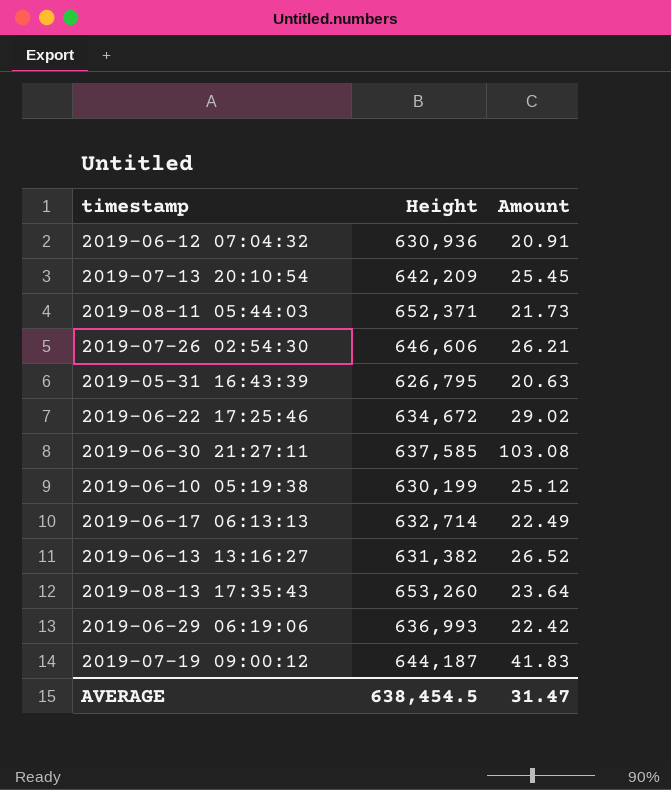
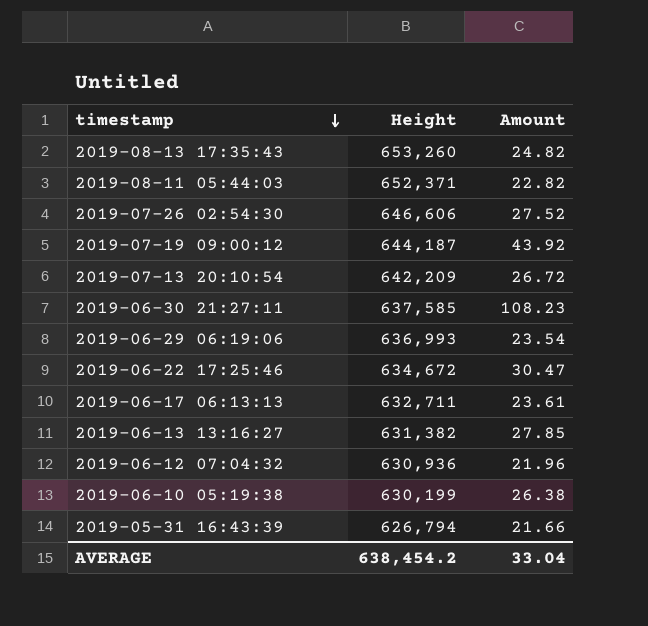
row order: none -> timestamp descending
2019-08-13 17:35:43 | Amount: 23.64 -> 24.82
2019-08-11 05:44:03 | Amount: 21.73 -> 22.82
2019-07-26 02:54:30 | Amount: 26.21 -> 27.52
2019-07-19 09:00:12 | Amount: 41.83 -> 43.92
2019-07-13 20:10:54 | Amount: 25.45 -> 26.72
2019-06-30 21:27:11 | Amount: 103.08 -> 108.23
2019-06-29 06:19:06 | Amount: 22.42 -> 23.54
2019-06-22 17:25:46 | Amount: 29.02 -> 30.47
2019-06-17 06:13:13 | Height: 632,714 -> 632,711
2019-06-17 06:13:13 | Amount: 22.49 -> 23.61
2019-06-13 13:16:27 | Amount: 26.52 -> 27.85
2019-06-12 07:04:32 | Amount: 20.91 -> 21.96
2019-06-10 05:19:38 | Amount: 25.12 -> 26.38
2019-05-31 16:43:39 | Height: 626,795 -> 626,794
2019-05-31 16:43:39 | Amount: 20.63 -> 21.66
AVERAGE | Height: 638,454.5 -> 638,454.2
AVERAGE | Amount: 31.47 -> 33.04

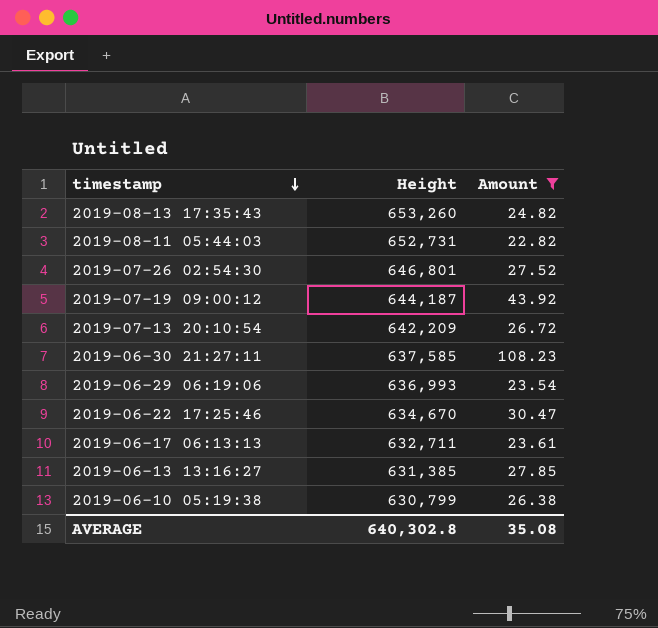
filter: none -> Amount >= 22.82
2019-08-11 05:44:03 | Height: 652,371 -> 652,731
2019-07-26 02:54:30 | Height: 646,606 -> 646,801
2019-06-22 17:25:46 | Height: 634,672 -> 634,670
2019-06-13 13:16:27 | Height: 631,382 -> 631,385
2019-06-10 05:19:38 | Height: 630,199 -> 630,799
AVERAGE | Height: 638,454.2 -> 640,302.8
AVERAGE | Amount: 33.04 -> 35.08

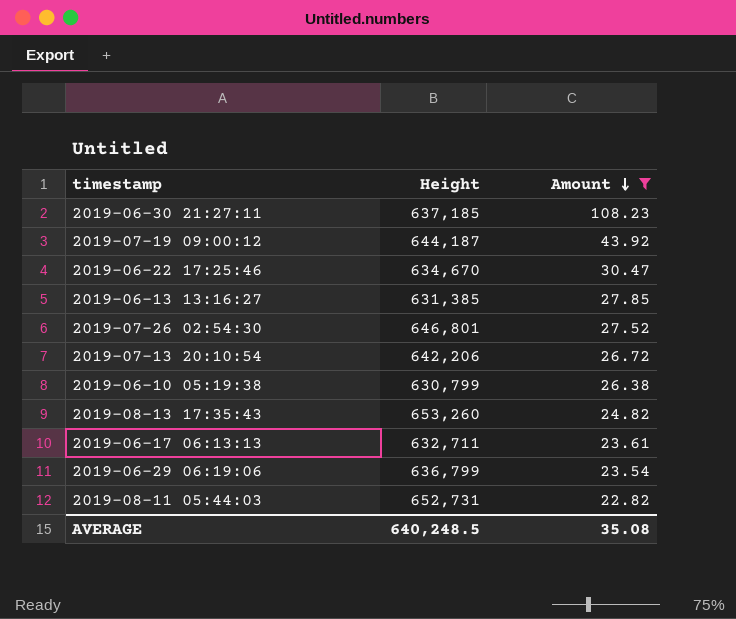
row order: timestamp descending -> Amount descending
2019-06-30 21:27:11 | Height: 637,585 -> 637,185
2019-07-13 20:10:54 | Height: 642,209 -> 642,206
2019-06-29 06:19:06 | Height: 636,993 -> 636,799
AVERAGE | Height: 640,302.8 -> 640,248.5

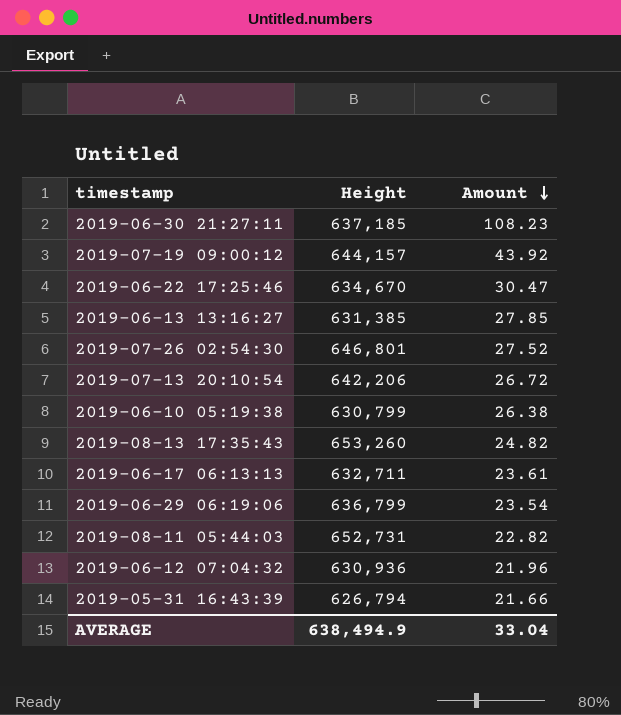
filter: Amount >= 22.82 -> none
2019-07-19 09:00:12 | Height: 644,187 -> 644,157
AVERAGE | Height: 640,248.5 -> 638,494.9
AVERAGE | Amount: 35.08 -> 33.04

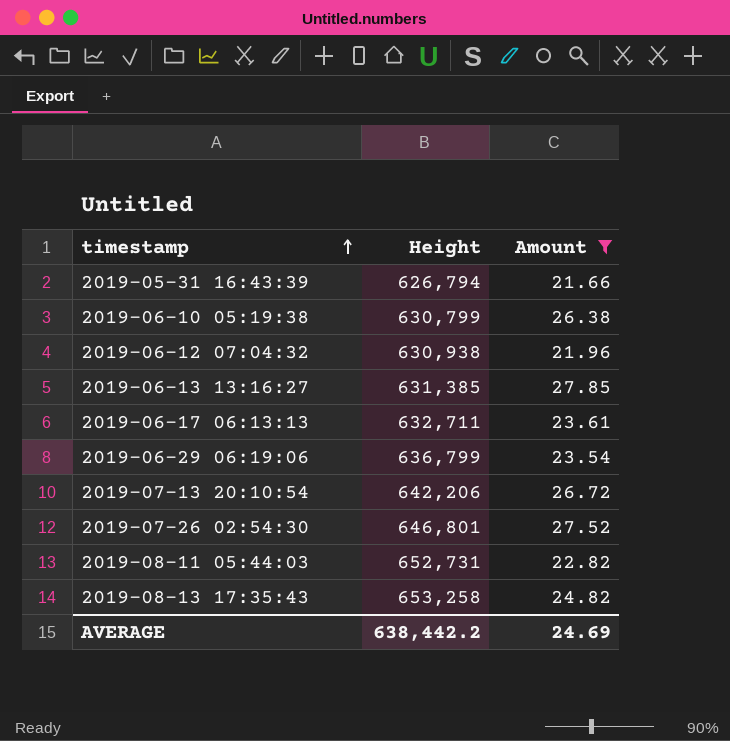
filter: none -> Amount <= 27.85
row order: Amount descending -> timestamp ascending
2019-06-12 07:04:32 | Height: 630,936 -> 630,938
2019-08-13 17:35:43 | Height: 653,260 -> 653,258
AVERAGE | Height: 638,494.9 -> 638,442.2
AVERAGE | Amount: 33.04 -> 24.69

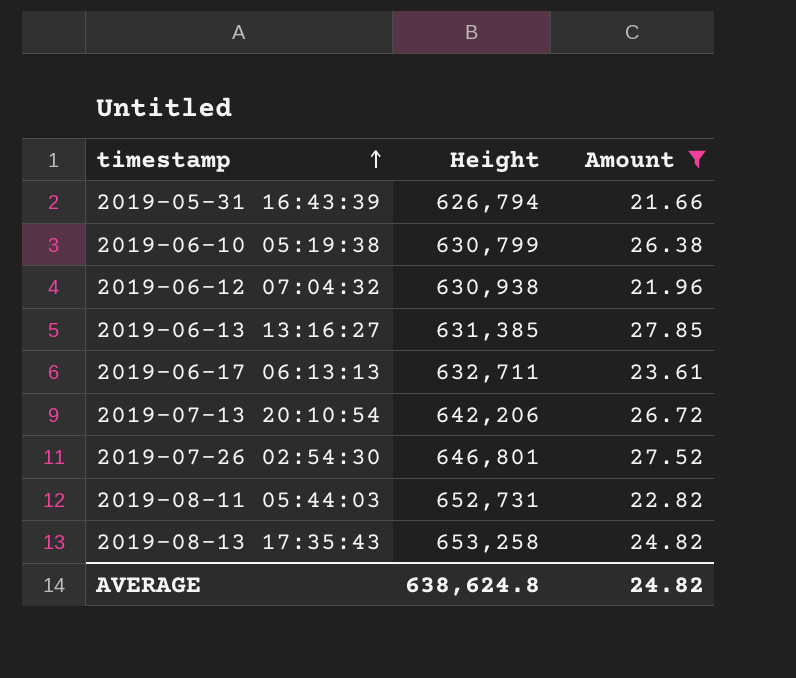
row 2019-06-29 06:19:06: 636,799 | 23.54 -> none
AVERAGE | Height: 638,442.2 -> 638,624.8
AVERAGE | Amount: 24.69 -> 24.82

